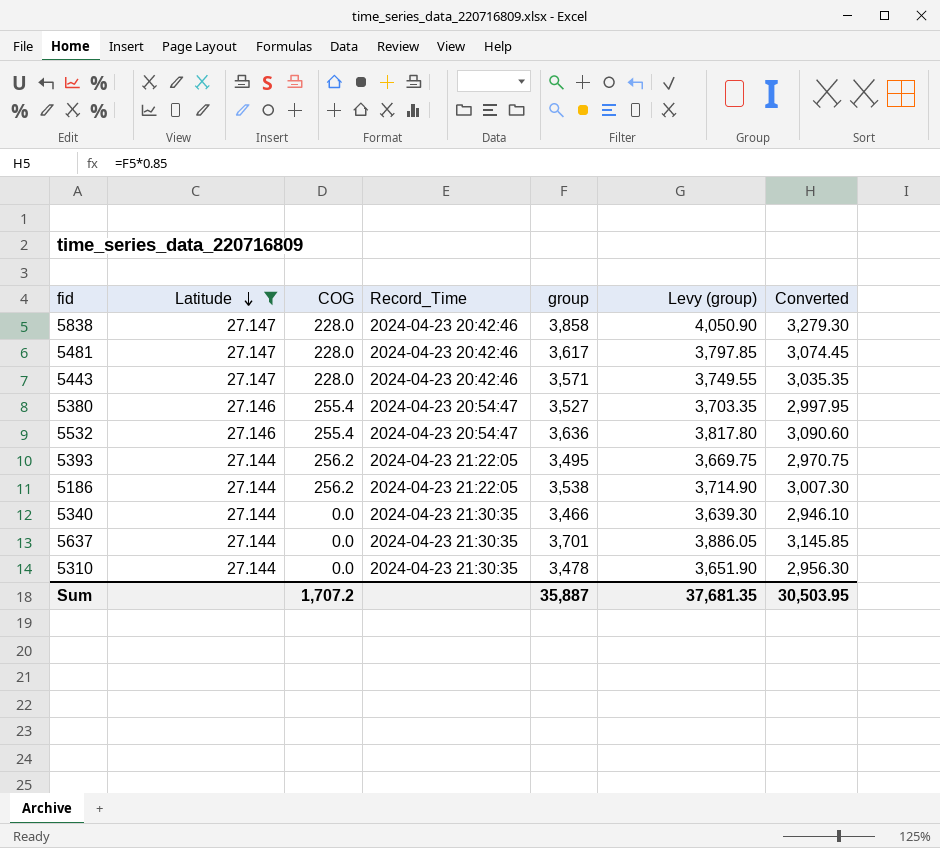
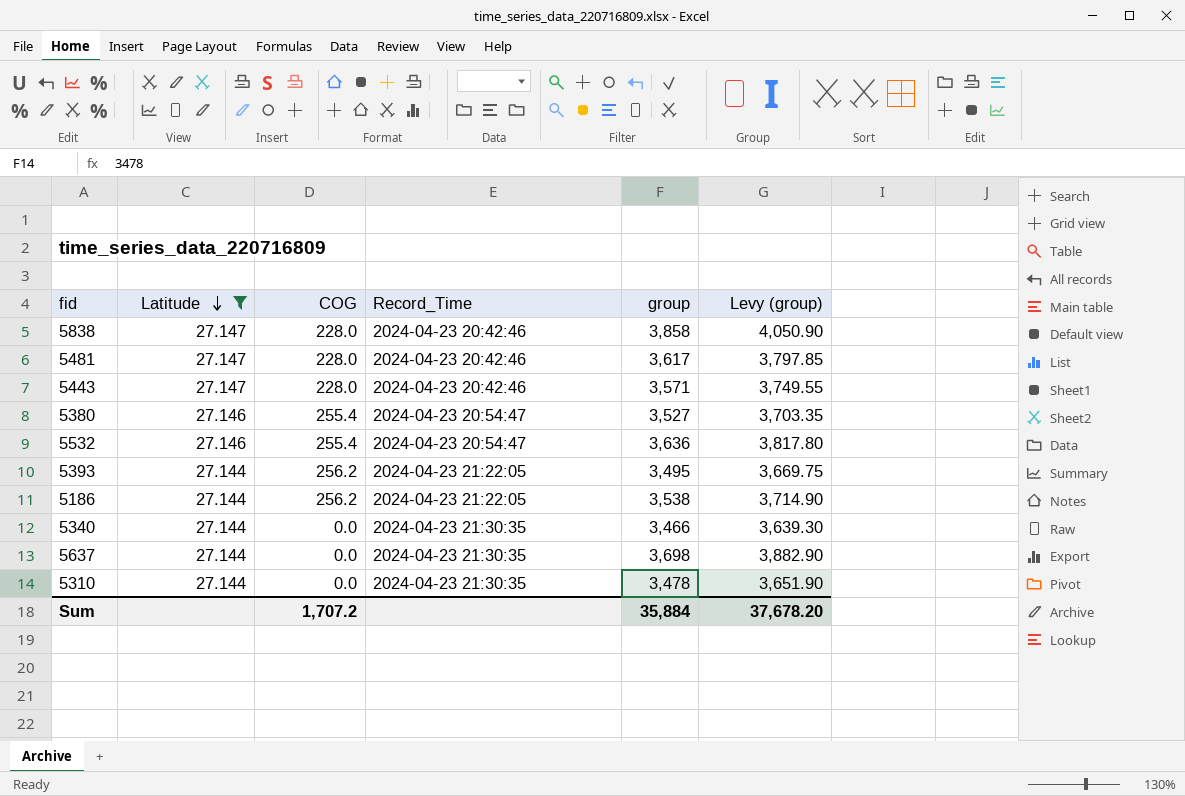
column Converted | formula: [group] * 0.85 -> none
5637 | group: 3,701 -> 3,698
5637 | Levy (group): 3,886.05 -> 3,882.90
Sum | group: 35,887 -> 35,884
Sum | Levy (group): 37,681.35 -> 37,678.20

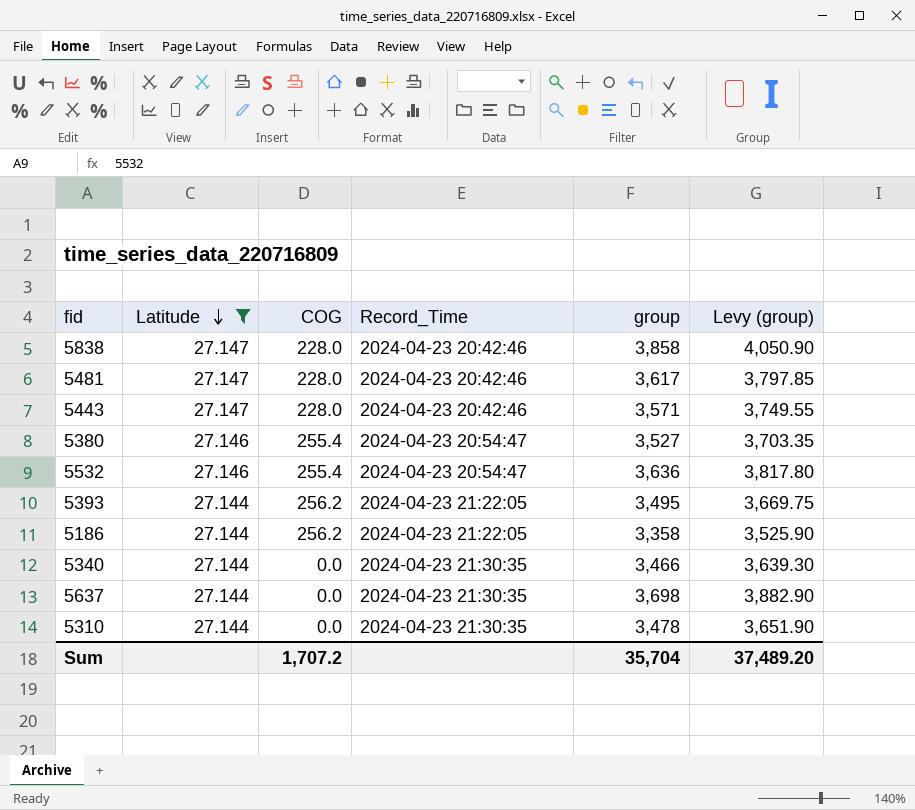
5186 | group: 3,538 -> 3,358
5186 | Levy (group): 3,714.90 -> 3,525.90
Sum | group: 35,884 -> 35,704
Sum | Levy (group): 37,678.20 -> 37,489.20

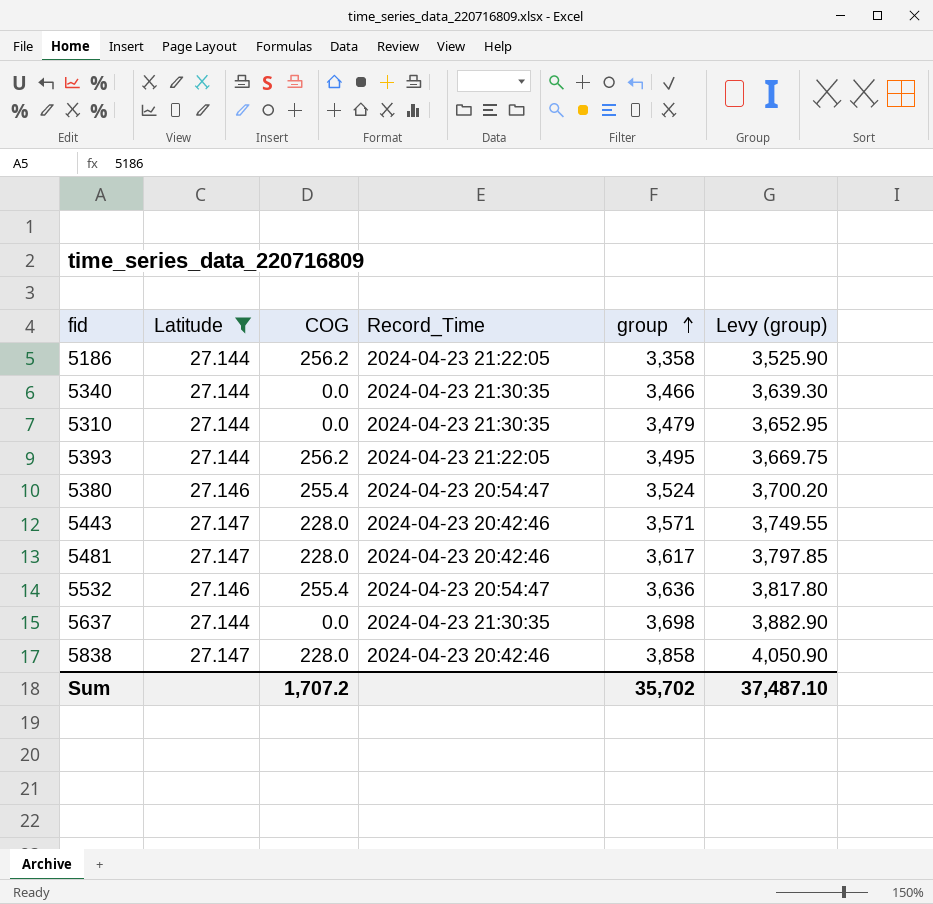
row order: Latitude descending -> group ascending
5310 | group: 3,478 -> 3,479
5310 | Levy (group): 3,651.90 -> 3,652.95
5380 | group: 3,527 -> 3,524
5380 | Levy (group): 3,703.35 -> 3,700.20
Sum | group: 35,704 -> 35,702
Sum | Levy (group): 37,489.20 -> 37,487.10

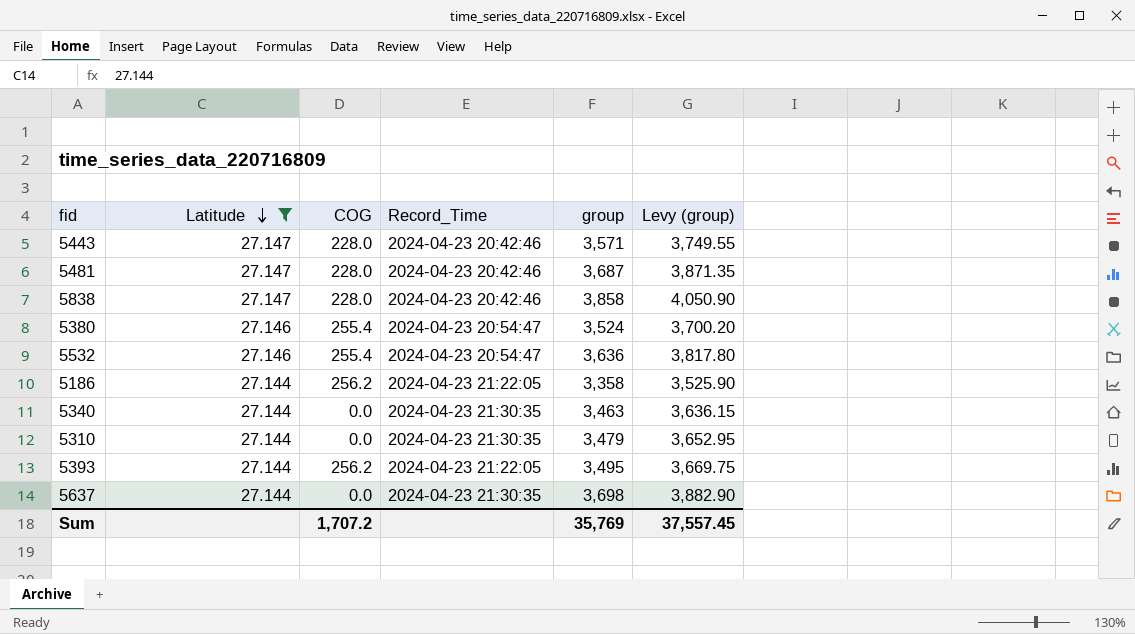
row order: group ascending -> Latitude descending
5481 | group: 3,617 -> 3,687
5481 | Levy (group): 3,797.85 -> 3,871.35
5340 | group: 3,466 -> 3,463
5340 | Levy (group): 3,639.30 -> 3,636.15
Sum | group: 35,702 -> 35,769
Sum | Levy (group): 37,487.10 -> 37,557.45

